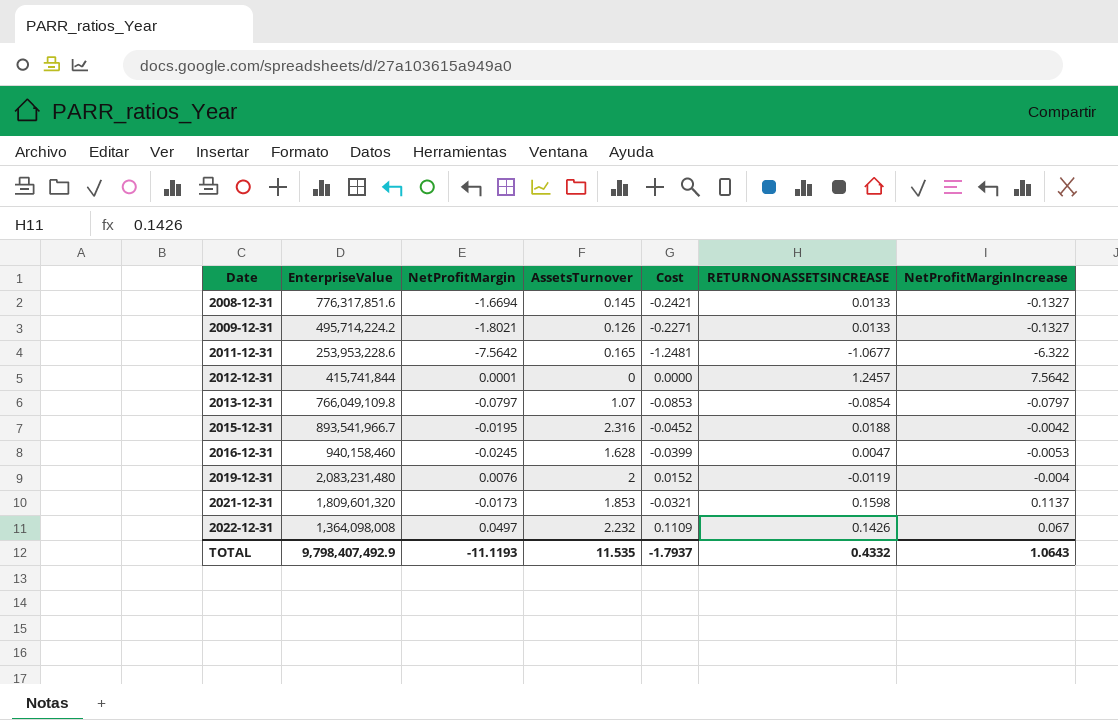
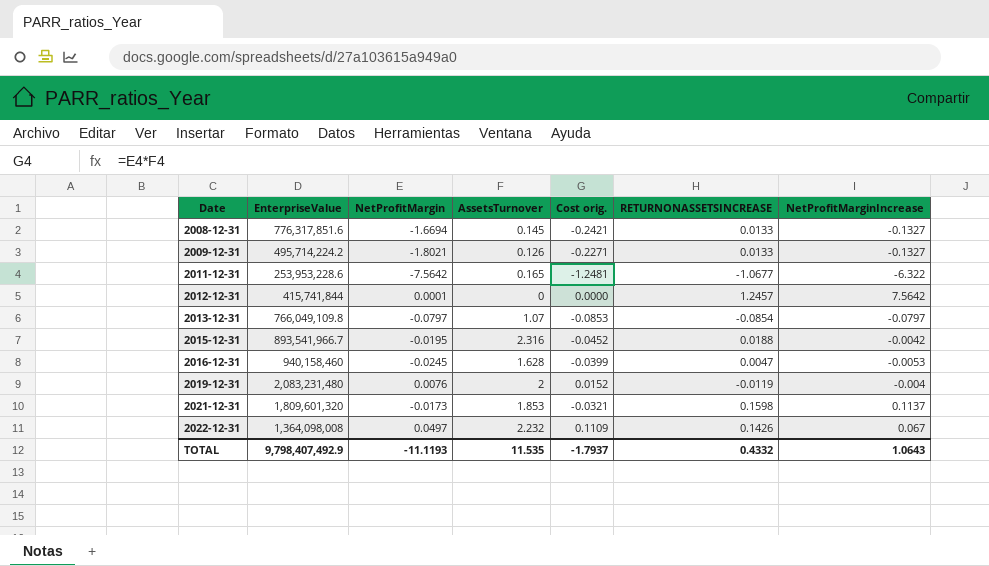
column name: Cost -> Cost orig.

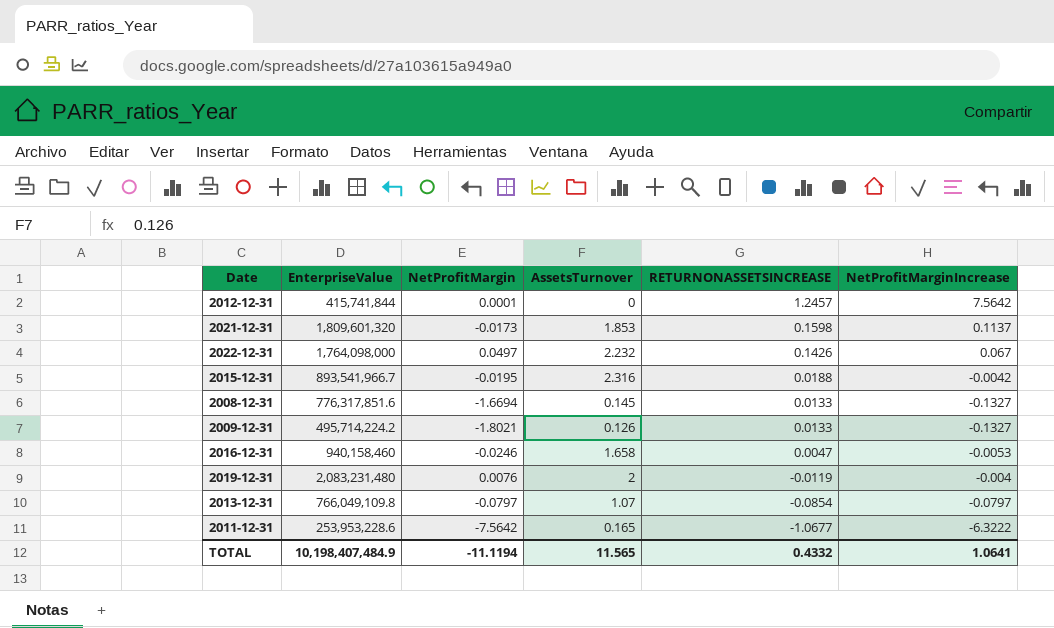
row order: Date ascending -> RETURNONASSETSINCREASE descending
column Cost orig. | formula: [NetProfitMargin] * [AssetsTurnover] -> none
2022-12-31 | EnterpriseValue: 1,364,098,008 -> 1,764,098,000
2016-12-31 | NetProfitMargin: -0.0245 -> -0.0246
2016-12-31 | AssetsTurnover: 1.628 -> 1.658
2011-12-31 | NetProfitMarginIncrease: -6.322 -> -6.3222
TOTAL | EnterpriseValue: 9,798,407,492.9 -> 10,198,407,484.9
TOTAL | NetProfitMargin: -11.1193 -> -11.1194
TOTAL | AssetsTurnover: 11.535 -> 11.565
TOTAL | NetProfitMarginIncrease: 1.0643 -> 1.0641

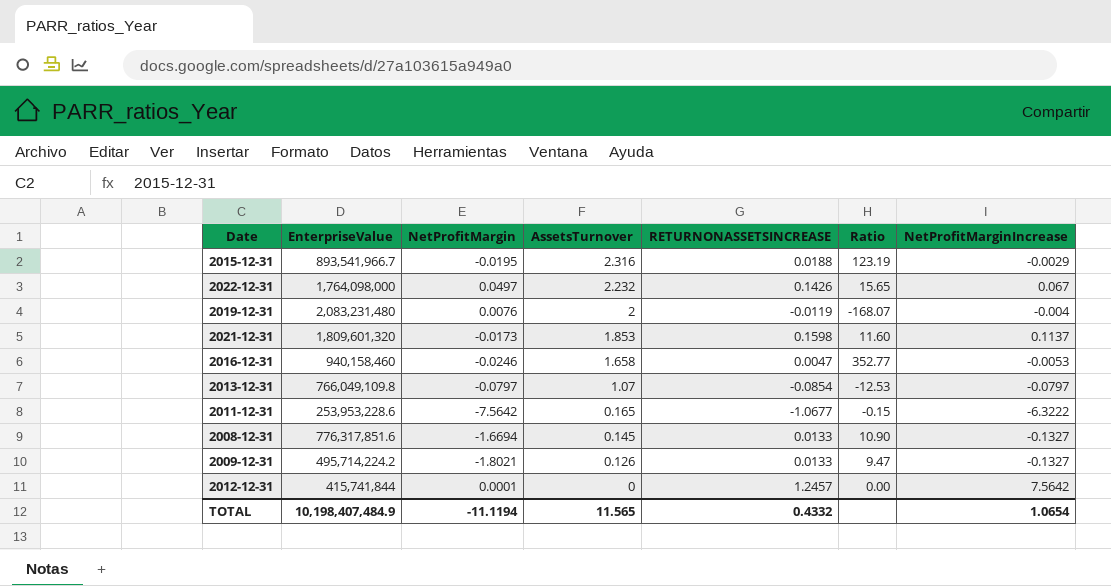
row order: RETURNONASSETSINCREASE descending -> AssetsTurnover descending
column Ratio | formula: none -> [AssetsTurnover] / [RETURNONASSETSINCREASE]
2015-12-31 | NetProfitMarginIncrease: -0.0042 -> -0.0029
TOTAL | NetProfitMarginIncrease: 1.0641 -> 1.0654

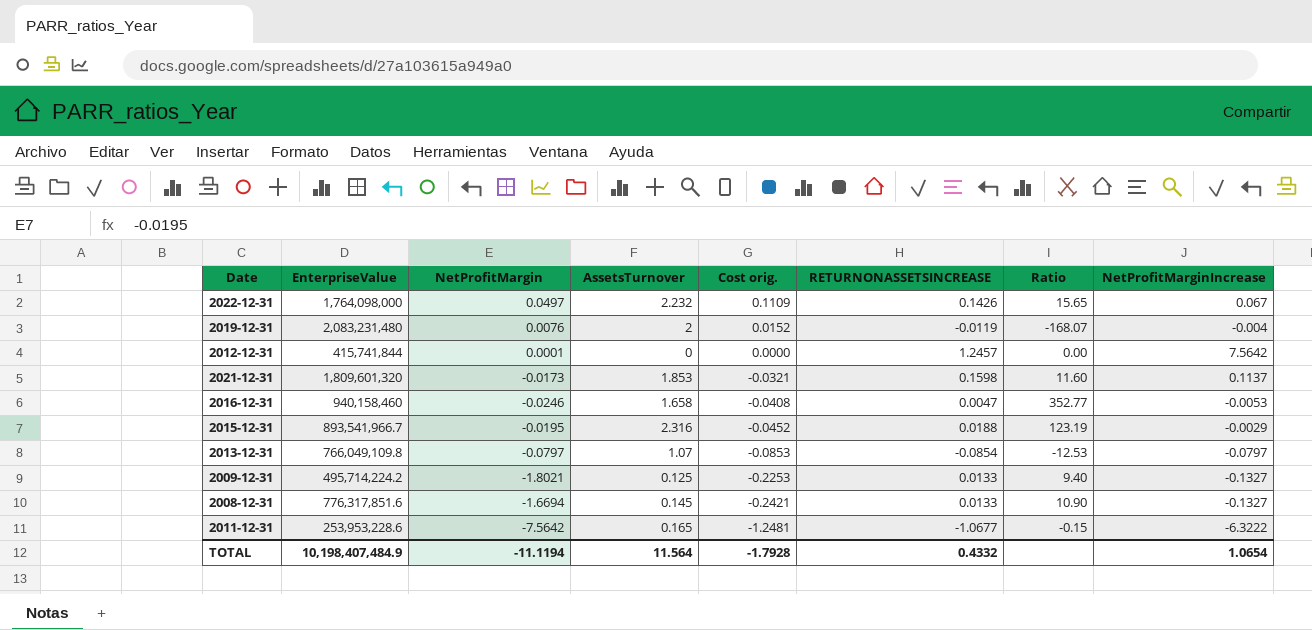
row order: AssetsTurnover descending -> Cost orig. descending
column Cost orig. | formula: none -> [NetProfitMargin] * [AssetsTurnover]
2009-12-31 | AssetsTurnover: 0.126 -> 0.125
2009-12-31 | Ratio: 9.47 -> 9.40
TOTAL | AssetsTurnover: 11.565 -> 11.564

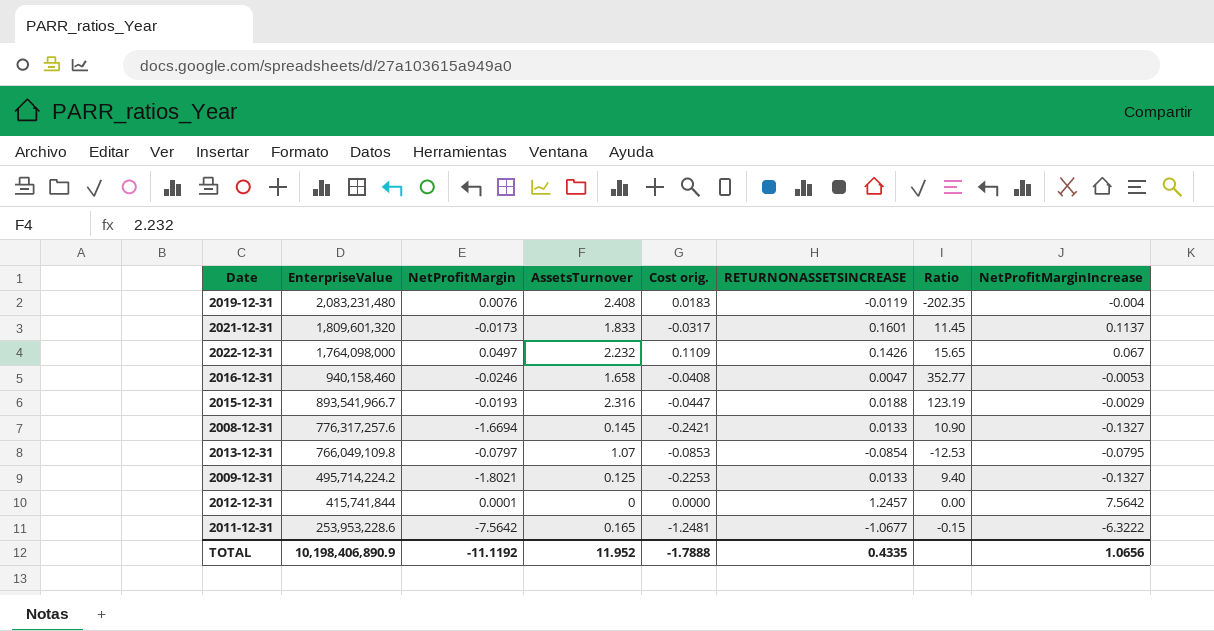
row order: Cost orig. descending -> EnterpriseValue descending
2019-12-31 | AssetsTurnover: 2 -> 2.408
2019-12-31 | Cost orig.: 0.0152 -> 0.0183
2019-12-31 | Ratio: -168.07 -> -202.35
2021-12-31 | AssetsTurnover: 1.853 -> 1.833
2021-12-31 | Cost orig.: -0.0321 -> -0.0317
2021-12-31 | RETURNONASSETSINCREASE: 0.1598 -> 0.1601
2021-12-31 | Ratio: 11.60 -> 11.45
2015-12-31 | NetProfitMargin: -0.0195 -> -0.0193
2015-12-31 | Cost orig.: -0.0452 -> -0.0447
2008-12-31 | EnterpriseValue: 776,317,851.6 -> 776,317,257.6
2013-12-31 | NetProfitMarginIncrease: -0.0797 -> -0.0795
TOTAL | EnterpriseValue: 10,198,407,484.9 -> 10,198,406,890.9
TOTAL | NetProfitMargin: -11.1194 -> -11.1192
TOTAL | AssetsTurnover: 11.564 -> 11.952
TOTAL | Cost orig.: -1.7928 -> -1.7888
TOTAL | RETURNONASSETSINCREASE: 0.4332 -> 0.4335
TOTAL | NetProfitMarginIncrease: 1.0654 -> 1.0656

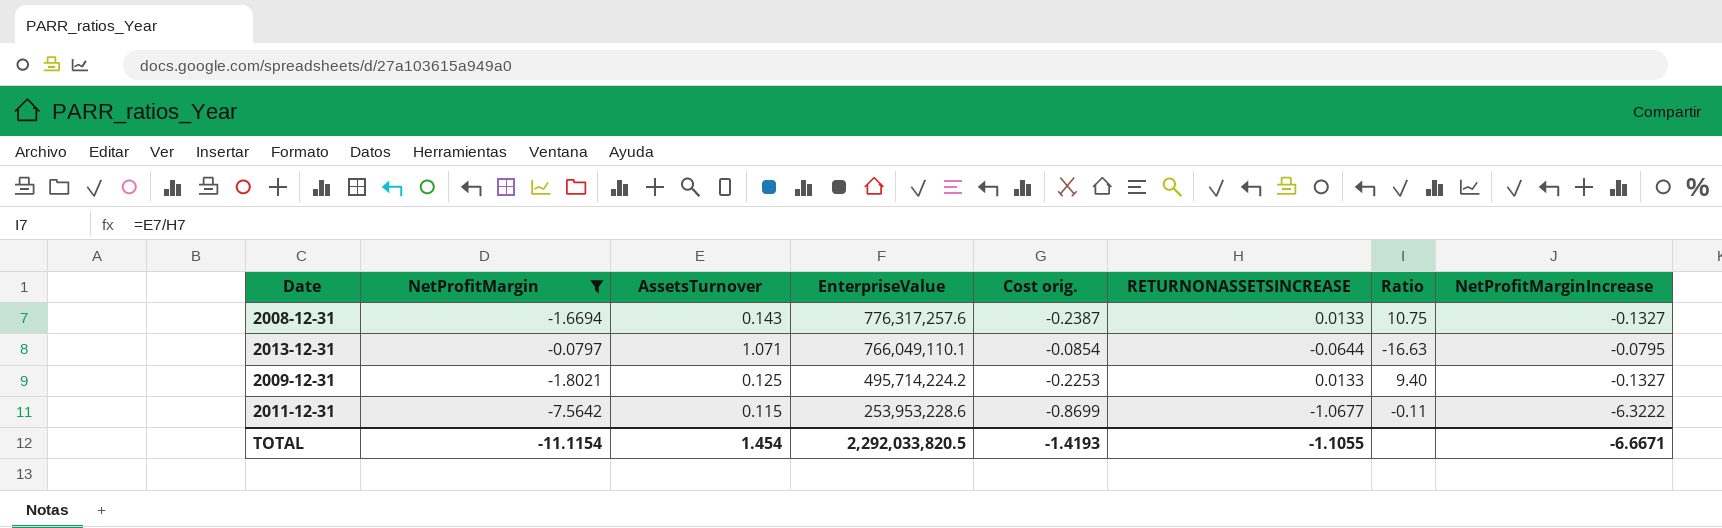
filter: none -> NetProfitMargin <= -0.0797
column EnterpriseValue | position: 2 -> 4
2008-12-31 | AssetsTurnover: 0.145 -> 0.143
2008-12-31 | Cost orig.: -0.2421 -> -0.2387
2008-12-31 | Ratio: 10.90 -> 10.75
2013-12-31 | AssetsTurnover: 1.07 -> 1.071
2013-12-31 | EnterpriseValue: 766,049,109.8 -> 766,049,110.1
2013-12-31 | Cost orig.: -0.0853 -> -0.0854
2013-12-31 | RETURNONASSETSINCREASE: -0.0854 -> -0.0644
2013-12-31 | Ratio: -12.53 -> -16.63
2011-12-31 | AssetsTurnover: 0.165 -> 0.115
2011-12-31 | Cost orig.: -1.2481 -> -0.8699
2011-12-31 | Ratio: -0.15 -> -0.11
TOTAL | NetProfitMargin: -11.1192 -> -11.1154
TOTAL | AssetsTurnover: 11.952 -> 1.454
TOTAL | EnterpriseValue: 10,198,406,890.9 -> 2,292,033,820.5
TOTAL | Cost orig.: -1.7888 -> -1.4193
TOTAL | RETURNONASSETSINCREASE: 0.4335 -> -1.1055
TOTAL | NetProfitMarginIncrease: 1.0656 -> -6.6671

